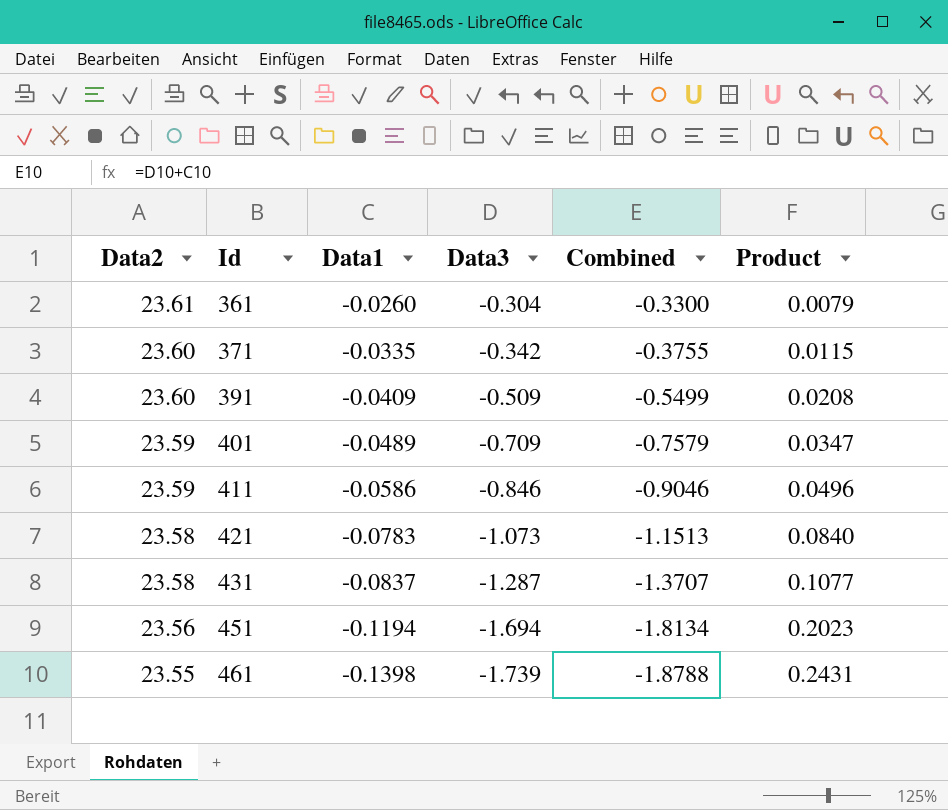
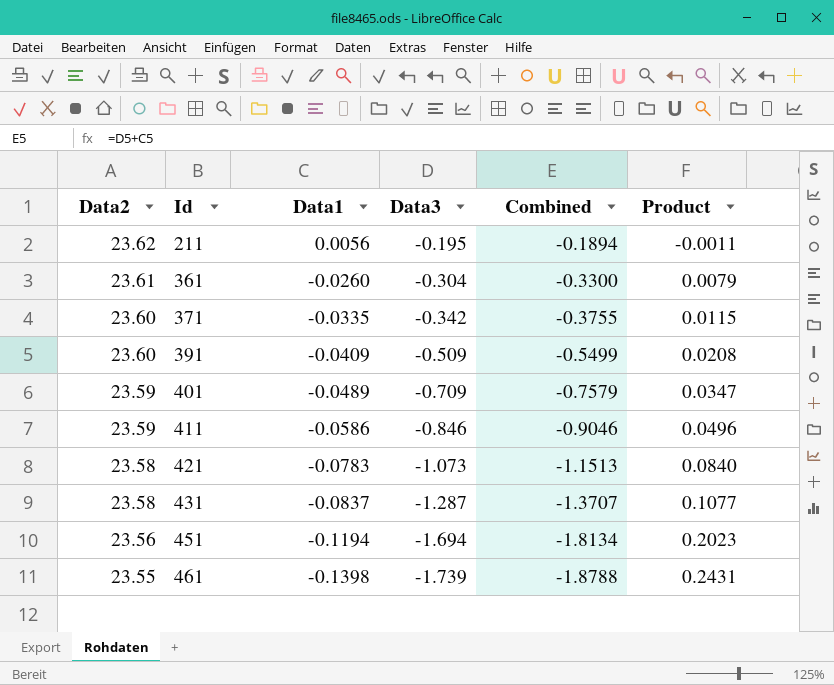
row 211: none -> 23.62 | 0.0056 | -0.195 | -0.1894 | -0.0011

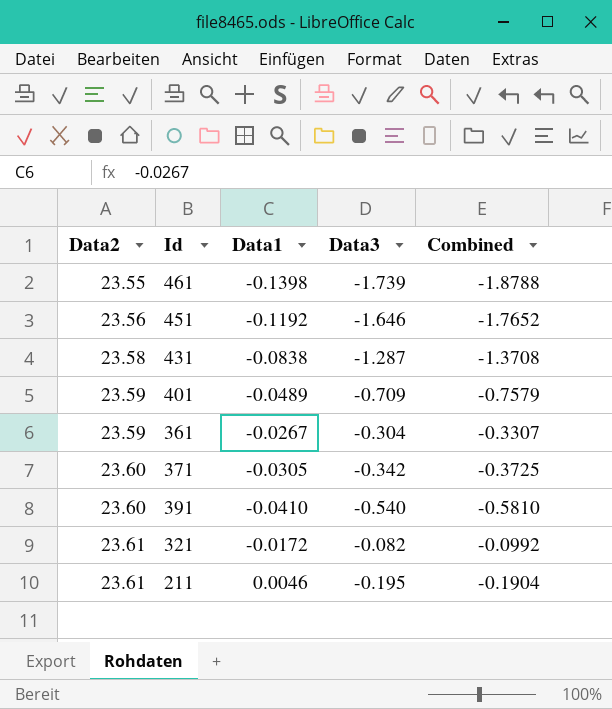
row order: Data2 descending -> Data2 ascending
column Product | formula: [Data1] * [Data3] -> none
row 411: 23.59 | -0.0586 | -0.846 | -0.9046 | 0.0496 -> none
row 421: 23.58 | -0.0783 | -1.073 | -1.1513 | 0.0840 -> none
451 | Data1: -0.1194 -> -0.1192
451 | Data3: -1.694 -> -1.646
451 | Combined: -1.8134 -> -1.7652
431 | Data1: -0.0837 -> -0.0838
431 | Combined: -1.3707 -> -1.3708
361 | Data2: 23.61 -> 23.59
361 | Data1: -0.0260 -> -0.0267
361 | Combined: -0.3300 -> -0.3307
371 | Data1: -0.0335 -> -0.0305
371 | Combined: -0.3755 -> -0.3725
391 | Data1: -0.0409 -> -0.0410
391 | Data3: -0.509 -> -0.540
391 | Combined: -0.5499 -> -0.5810
row 321: none -> 23.61 | -0.0172 | -0.082 | -0.0992
211 | Data2: 23.62 -> 23.61
211 | Data1: 0.0056 -> 0.0046
211 | Combined: -0.1894 -> -0.1904

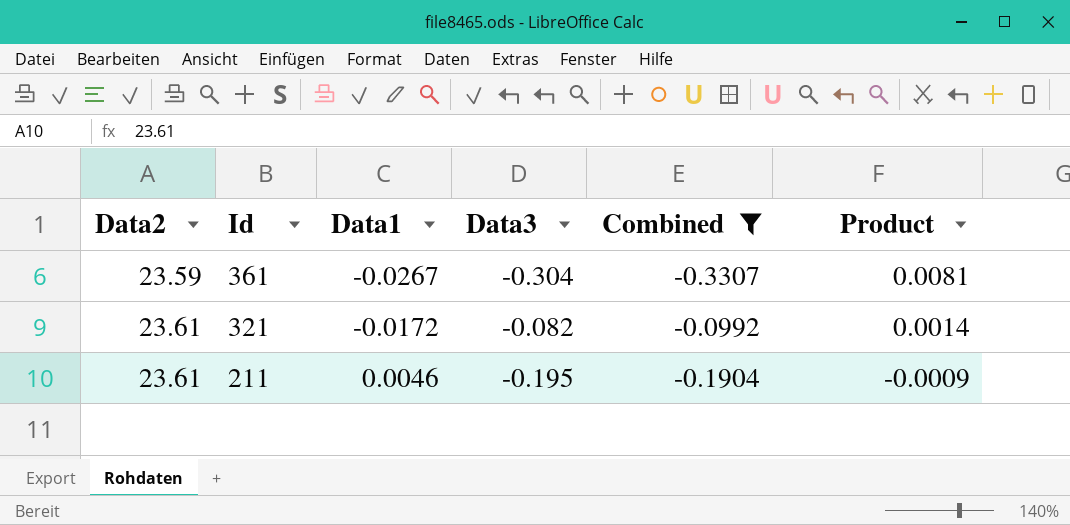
filter: none -> Combined >= -0.3307
column Product | formula: none -> [Data1] * [Data3]

